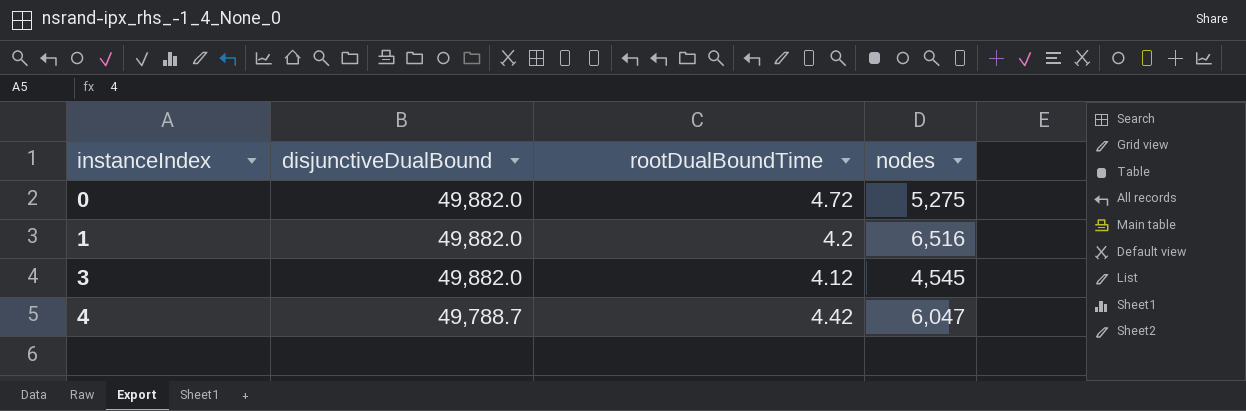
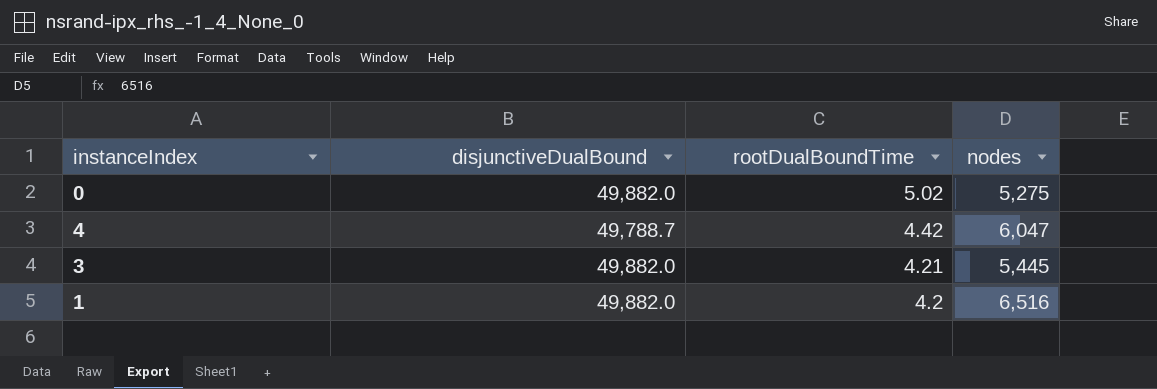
row order: instanceIndex ascending -> rootDualBoundTime descending
0 | rootDualBoundTime: 4.72 -> 5.02
3 | rootDualBoundTime: 4.12 -> 4.21
3 | nodes: 4,545 -> 5,445

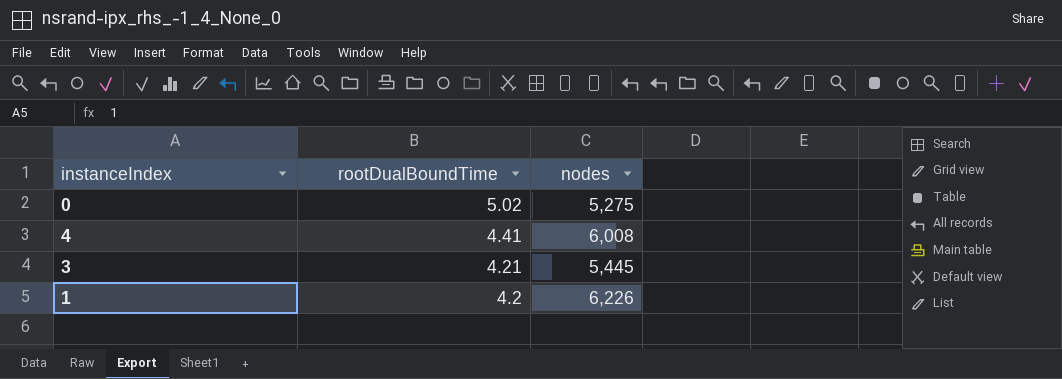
column disjunctiveDualBound | position: 2 -> none
4 | rootDualBoundTime: 4.42 -> 4.41
4 | nodes: 6,047 -> 6,008
1 | nodes: 6,516 -> 6,226

